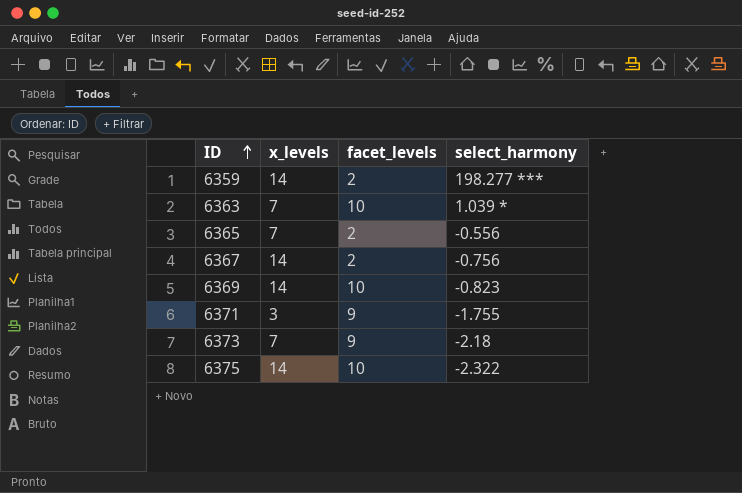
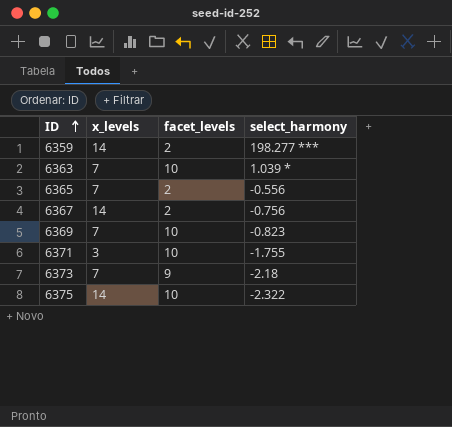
6369 | x_levels: 14 -> 7
6371 | facet_levels: 9 -> 10

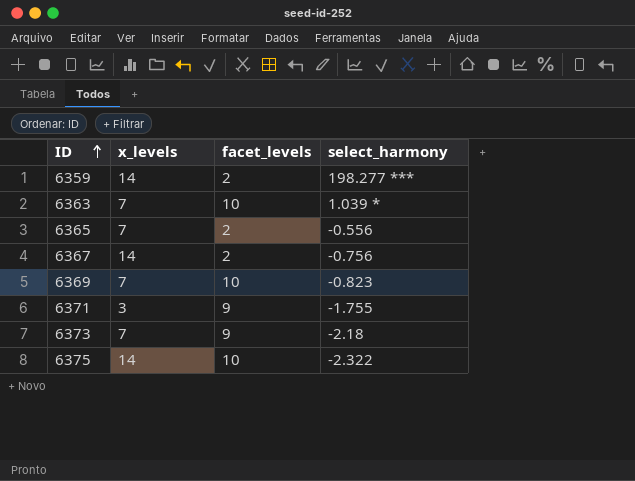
6371 | facet_levels: 10 -> 9

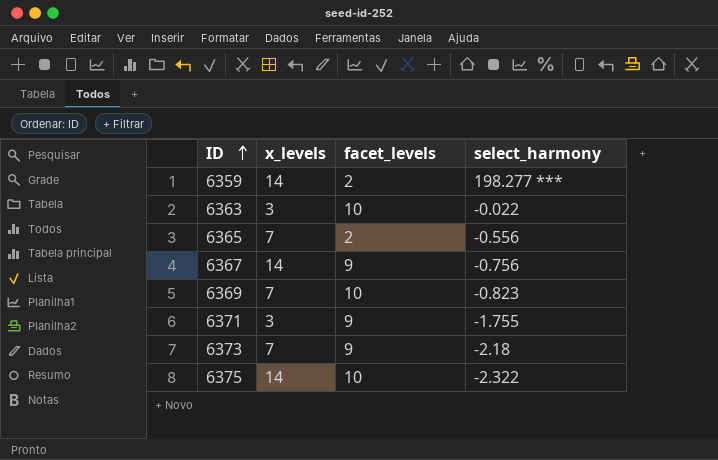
6363 | x_levels: 7 -> 3
6363 | select_harmony: 1.039 * -> -0.022
6367 | facet_levels: 2 -> 9

